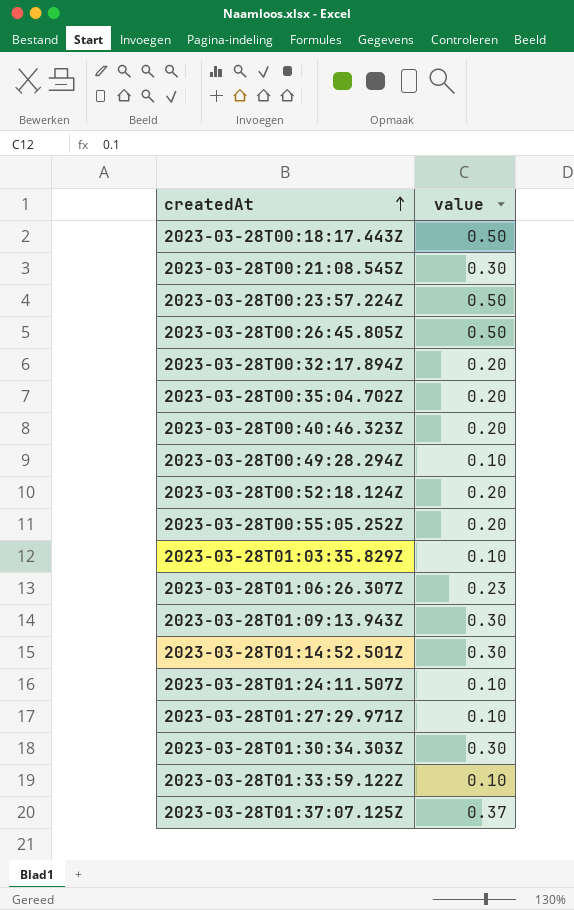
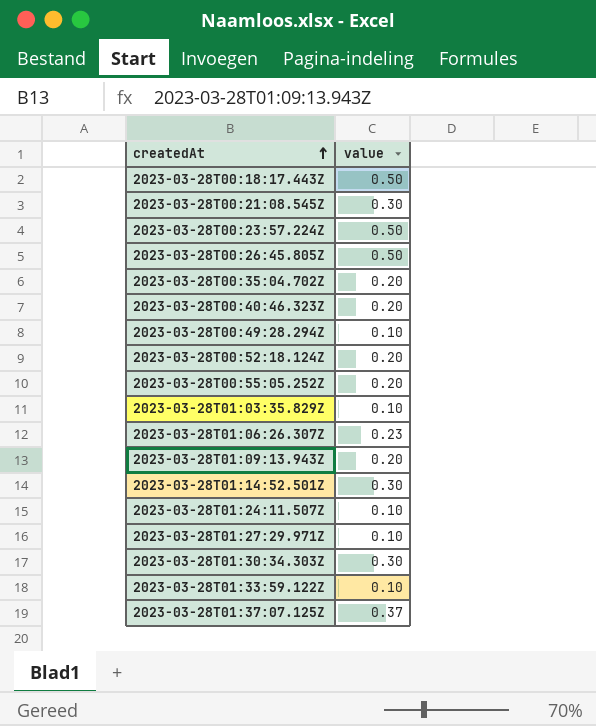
row 2023-03-28T00:32:17.894Z: 0.20 -> none
2023-03-28T01:09:13.943Z | value: 0.30 -> 0.20

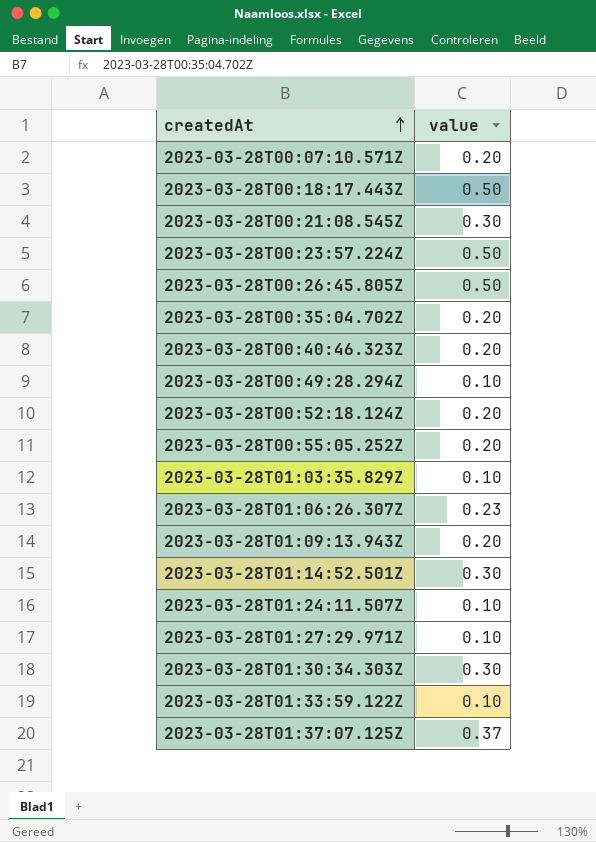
row 2023-03-28T00:07:10.571Z: none -> 0.20

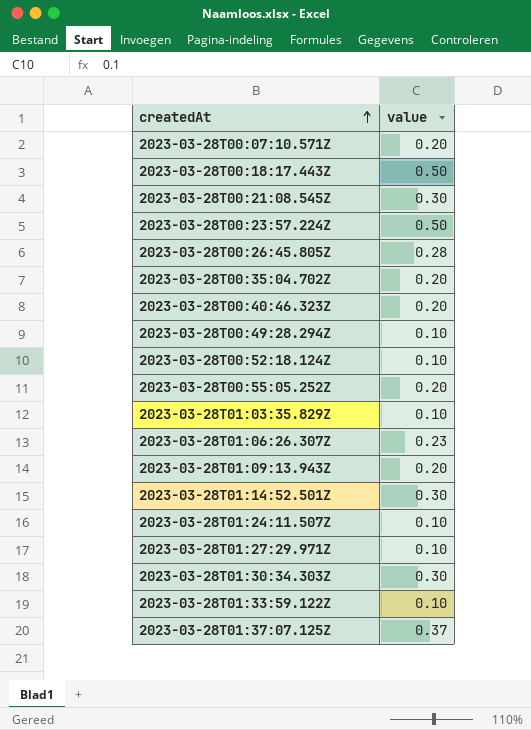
2023-03-28T00:26:45.805Z | value: 0.50 -> 0.28
2023-03-28T00:52:18.124Z | value: 0.20 -> 0.10

